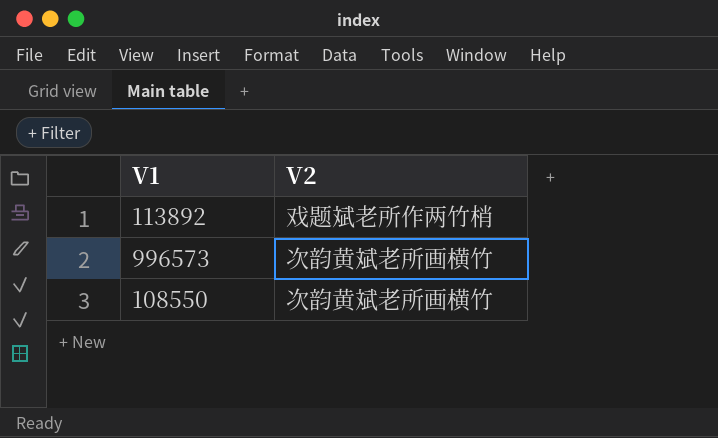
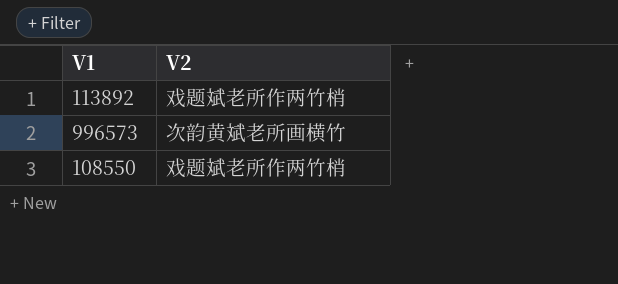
108550 | V2: 次韵黄斌老所画横竹 -> 戏题斌老所作两竹梢

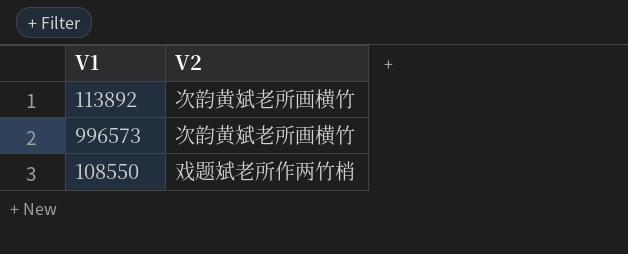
113892 | V2: 戏题斌老所作两竹梢 -> 次韵黄斌老所画横竹

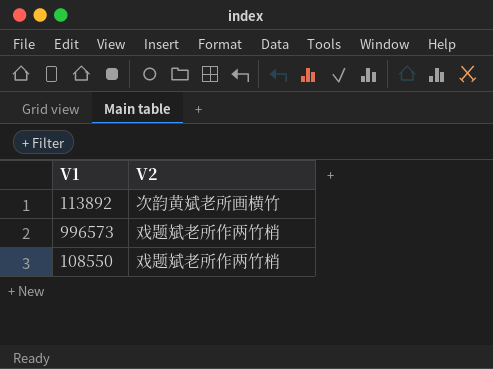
996573 | V2: 次韵黄斌老所画横竹 -> 戏题斌老所作两竹梢

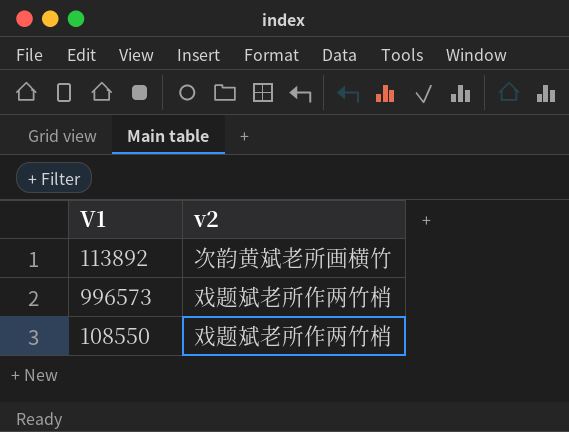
column name: V2 -> v2

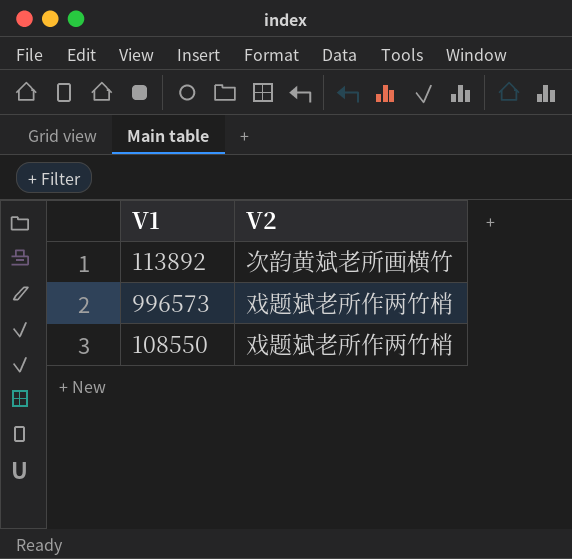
column name: v2 -> V2

